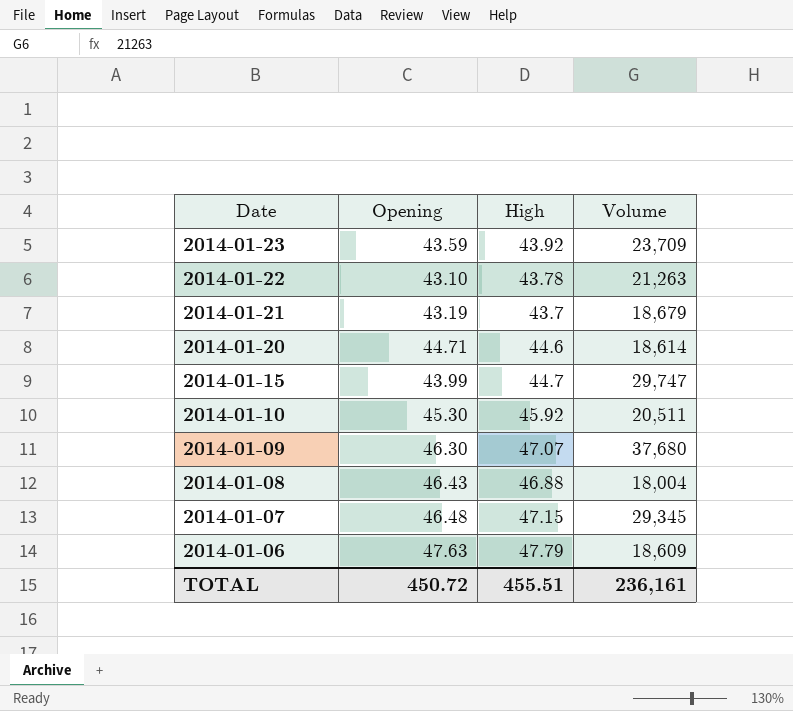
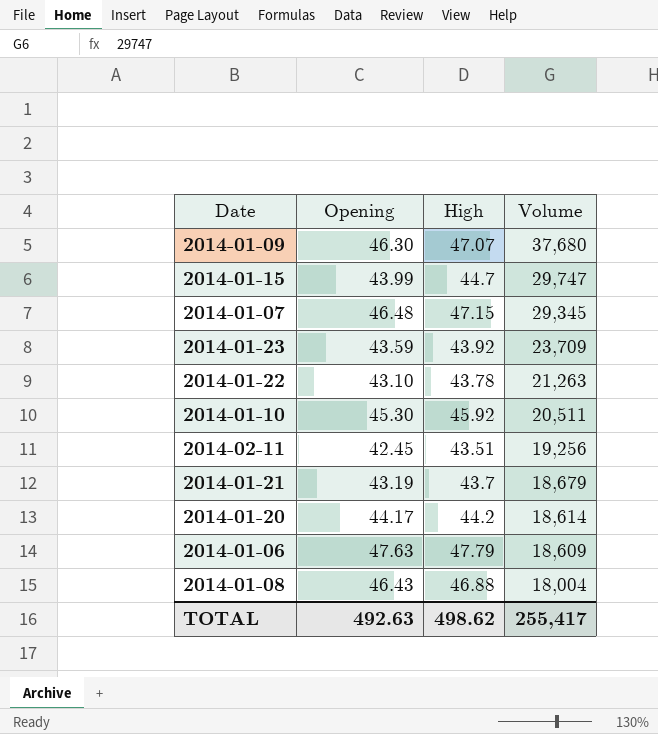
row order: Date descending -> Volume descending
row 2014-02-11: none -> 42.45 | 43.51 | 19,256
2014-01-20 | Opening: 44.71 -> 44.17
2014-01-20 | High: 44.6 -> 44.2
TOTAL | Opening: 450.72 -> 492.63
TOTAL | High: 455.51 -> 498.62
TOTAL | Volume: 236,161 -> 255,417

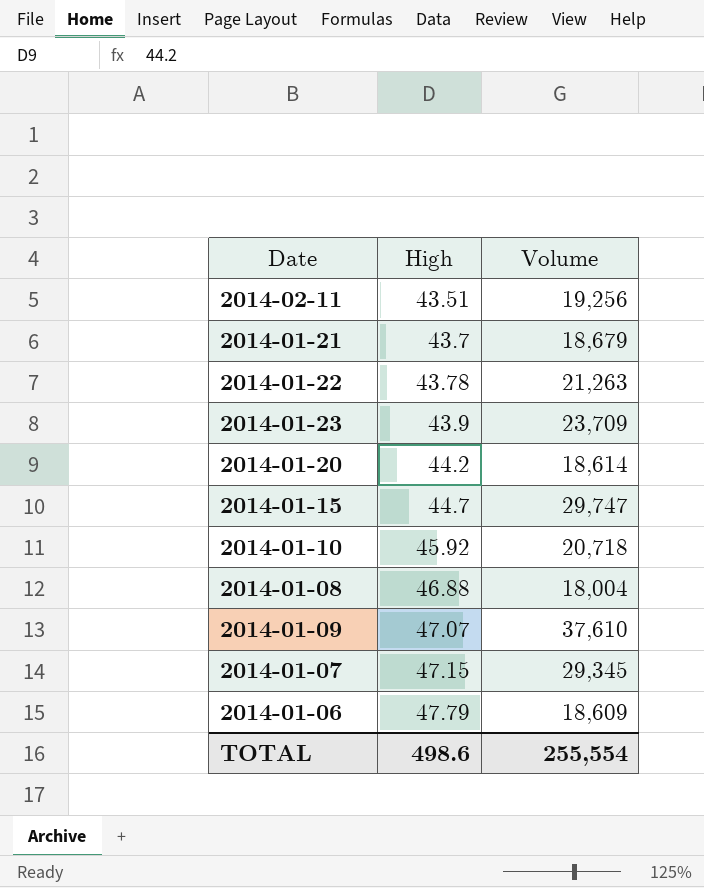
row order: Volume descending -> High ascending
column Opening | position: 2 -> none
2014-01-23 | High: 43.92 -> 43.9
2014-01-10 | Volume: 20,511 -> 20,718
2014-01-09 | Volume: 37,680 -> 37,610
TOTAL | High: 498.62 -> 498.6
TOTAL | Volume: 255,417 -> 255,554

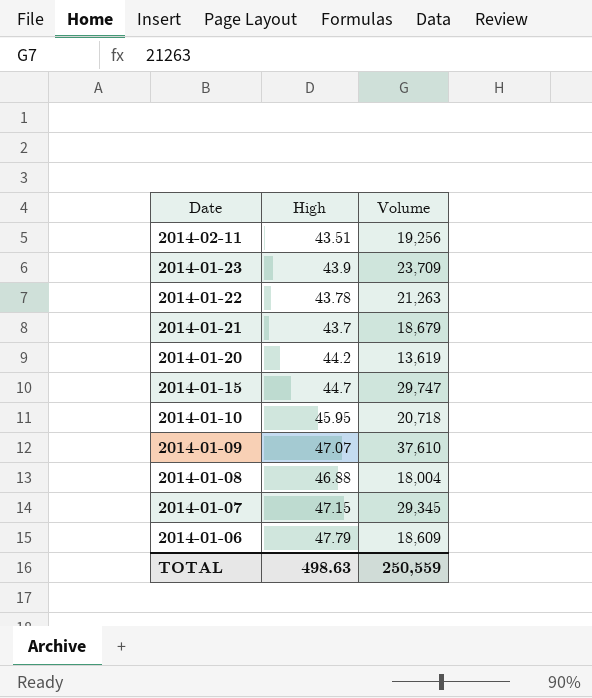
row order: High ascending -> Date descending
2014-01-20 | Volume: 18,614 -> 13,619
2014-01-10 | High: 45.92 -> 45.95
TOTAL | High: 498.6 -> 498.63
TOTAL | Volume: 255,554 -> 250,559

